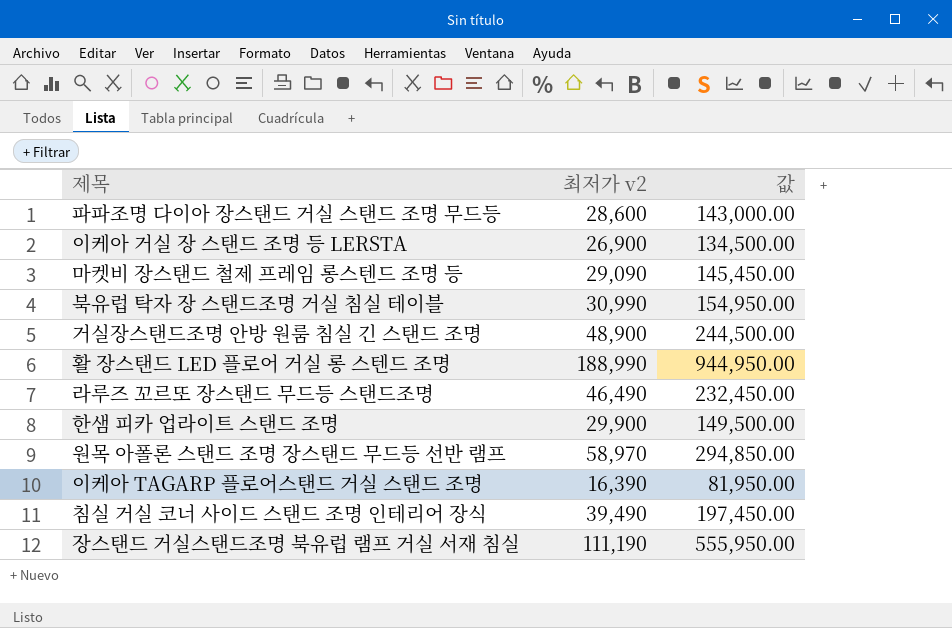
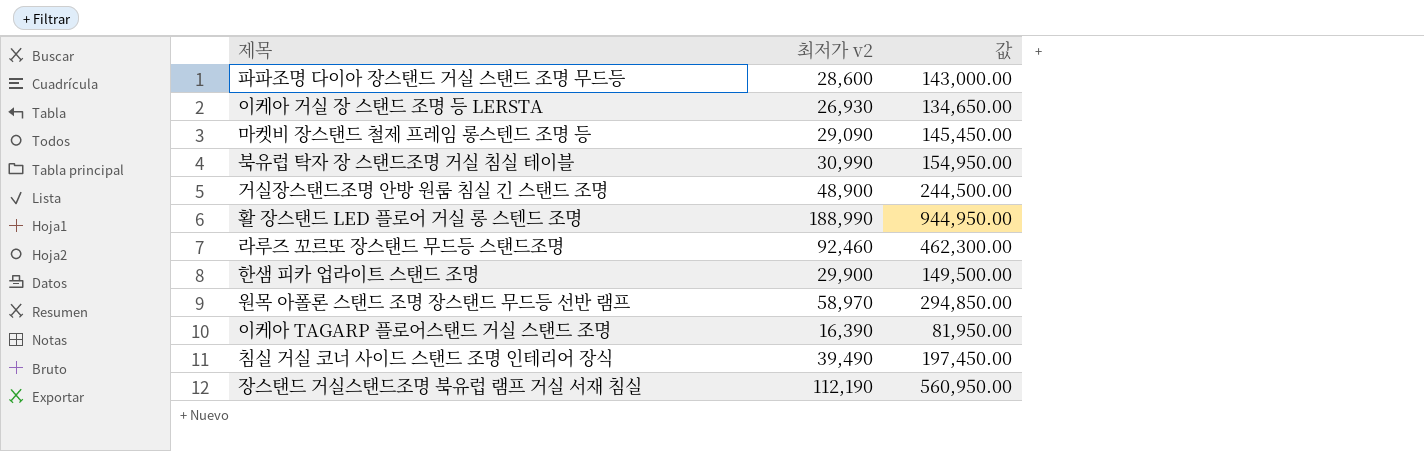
이케아 거실 장 스탠드 조명 등 LERSTA | 최저가 v2: 26,900 -> 26,930
이케아 거실 장 스탠드 조명 등 LERSTA | 값: 134,500.00 -> 134,650.00
라루즈 꼬르또 장스탠드 무드등 스탠드조명 | 최저가 v2: 46,490 -> 92,460
라루즈 꼬르또 장스탠드 무드등 스탠드조명 | 값: 232,450.00 -> 462,300.00
장스탠드 거실스탠드조명 북유럽 램프 거실 서재 침실 | 최저가 v2: 111,190 -> 112,190
장스탠드 거실스탠드조명 북유럽 램프 거실 서재 침실 | 값: 555,950.00 -> 560,950.00

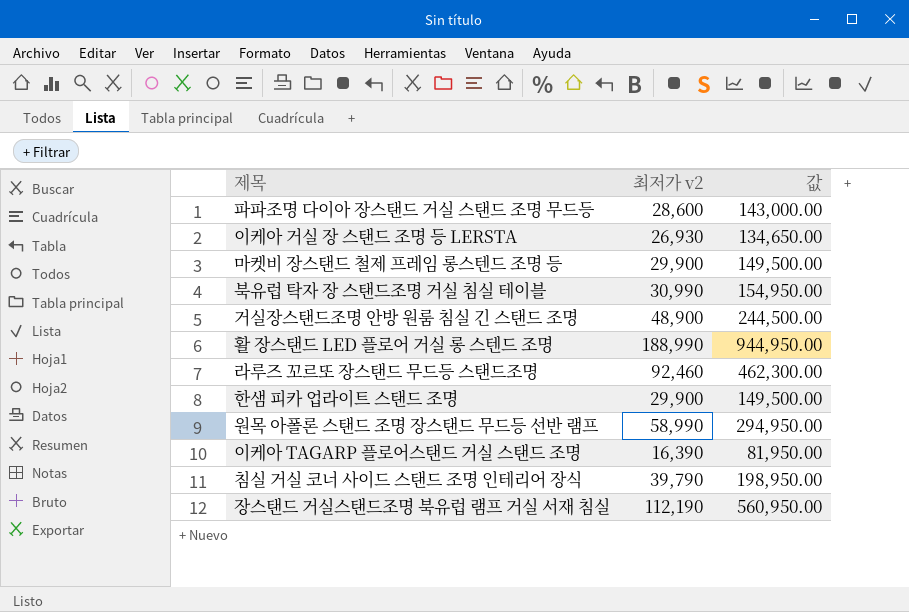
마켓비 장스탠드 철제 프레임 롱스텐드 조명 등 | 최저가 v2: 29,090 -> 29,900
마켓비 장스탠드 철제 프레임 롱스텐드 조명 등 | 값: 145,450.00 -> 149,500.00
원목 아폴론 스탠드 조명 장스탠드 무드등 선반 램프 | 최저가 v2: 58,970 -> 58,990
원목 아폴론 스탠드 조명 장스탠드 무드등 선반 램프 | 값: 294,850.00 -> 294,950.00
침실 거실 코너 사이드 스탠드 조명 인테리어 장식 | 최저가 v2: 39,490 -> 39,790
침실 거실 코너 사이드 스탠드 조명 인테리어 장식 | 값: 197,450.00 -> 198,950.00

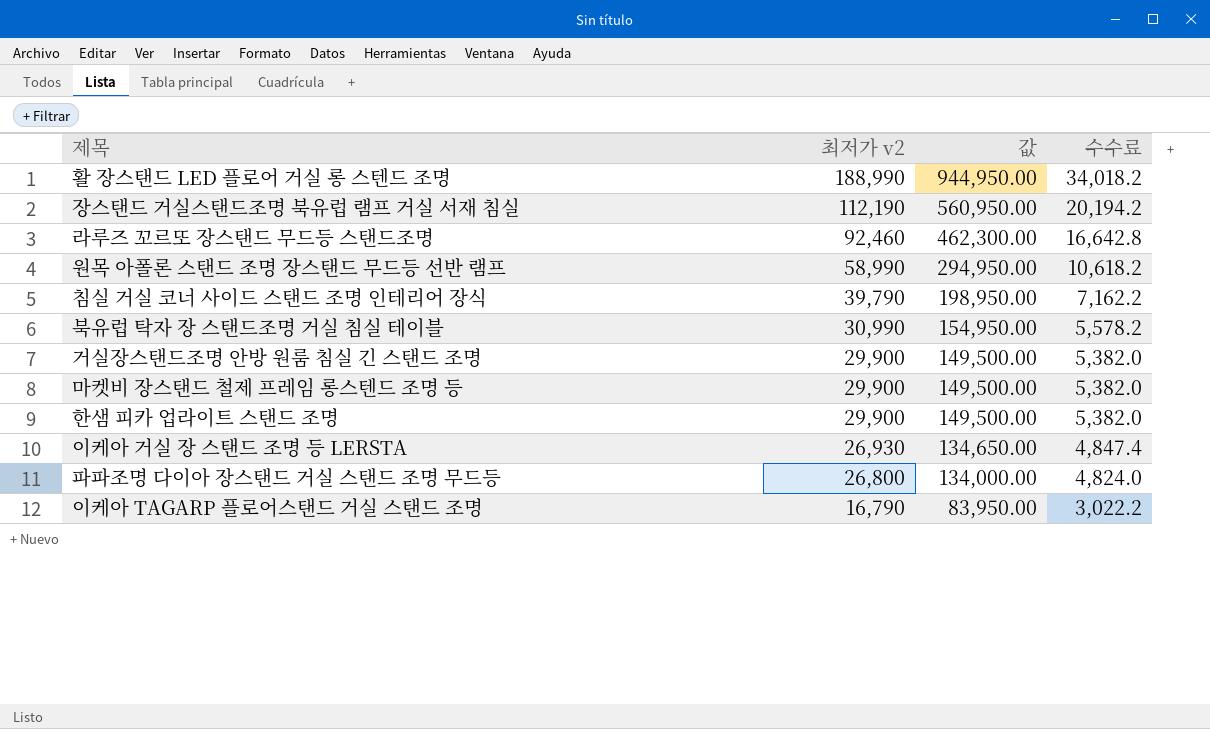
row order: none -> 최저가 v2 descending
column 수수료 | formula: none -> [최저가 v2] * 0.18
거실장스탠드조명 안방 원룸 침실 긴 스탠드 조명 | 최저가 v2: 48,900 -> 29,900
거실장스탠드조명 안방 원룸 침실 긴 스탠드 조명 | 값: 244,500.00 -> 149,500.00
파파조명 다이아 장스탠드 거실 스탠드 조명 무드등 | 최저가 v2: 28,600 -> 26,800
파파조명 다이아 장스탠드 거실 스탠드 조명 무드등 | 값: 143,000.00 -> 134,000.00
이케아 TAGARP 플로어스탠드 거실 스탠드 조명 | 최저가 v2: 16,390 -> 16,790
이케아 TAGARP 플로어스탠드 거실 스탠드 조명 | 값: 81,950.00 -> 83,950.00

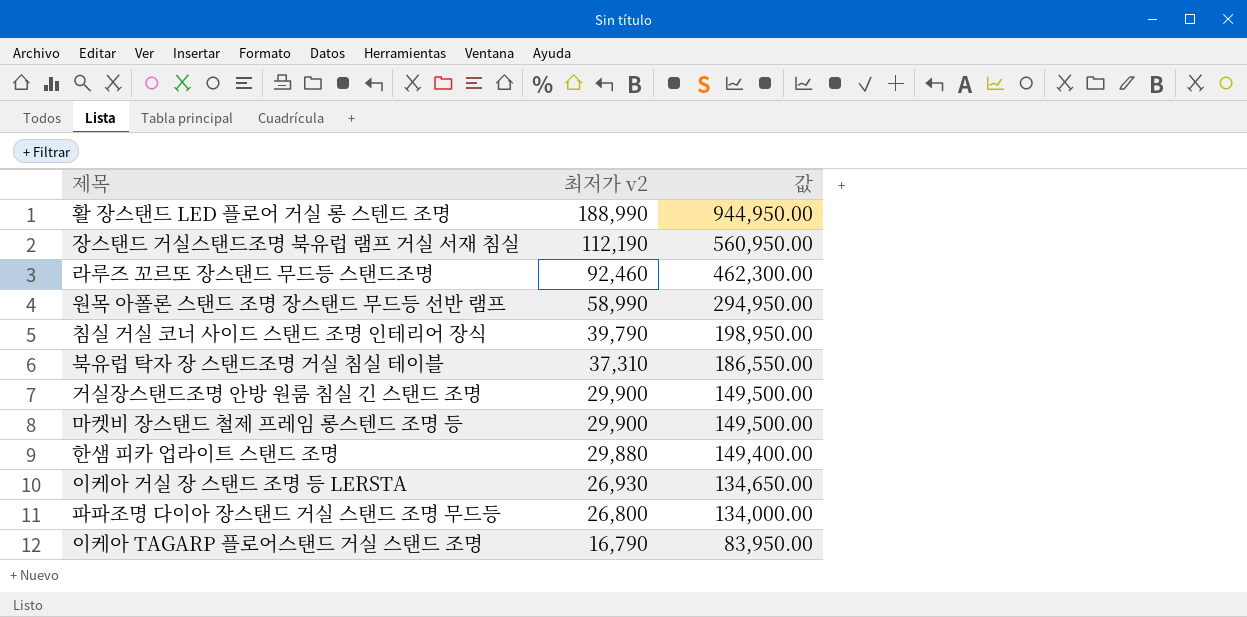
column 수수료 | formula: [최저가 v2] * 0.18 -> none
북유럽 탁자 장 스탠드조명 거실 침실 테이블 | 최저가 v2: 30,990 -> 37,310
북유럽 탁자 장 스탠드조명 거실 침실 테이블 | 값: 154,950.00 -> 186,550.00
한샘 피카 업라이트 스탠드 조명 | 최저가 v2: 29,900 -> 29,880
한샘 피카 업라이트 스탠드 조명 | 값: 149,500.00 -> 149,400.00

